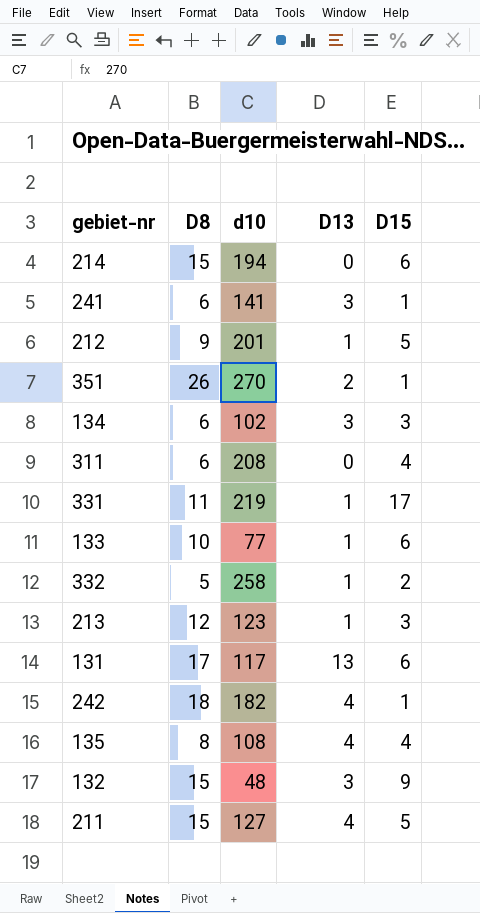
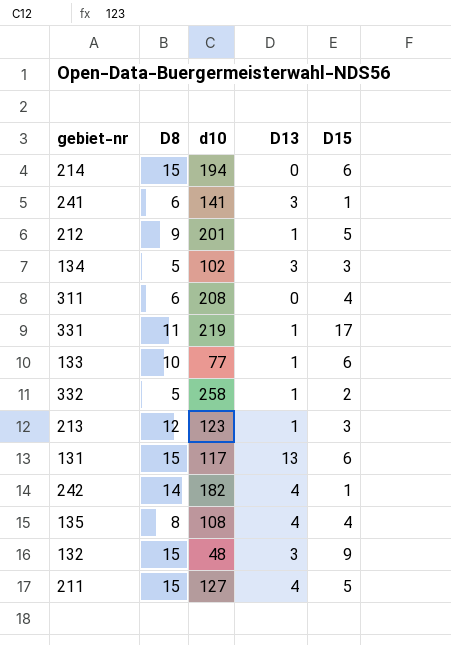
row 351: 26 | 270 | 2 | 1 -> none
134 | D8: 6 -> 5
131 | D8: 17 -> 15
242 | D8: 18 -> 14

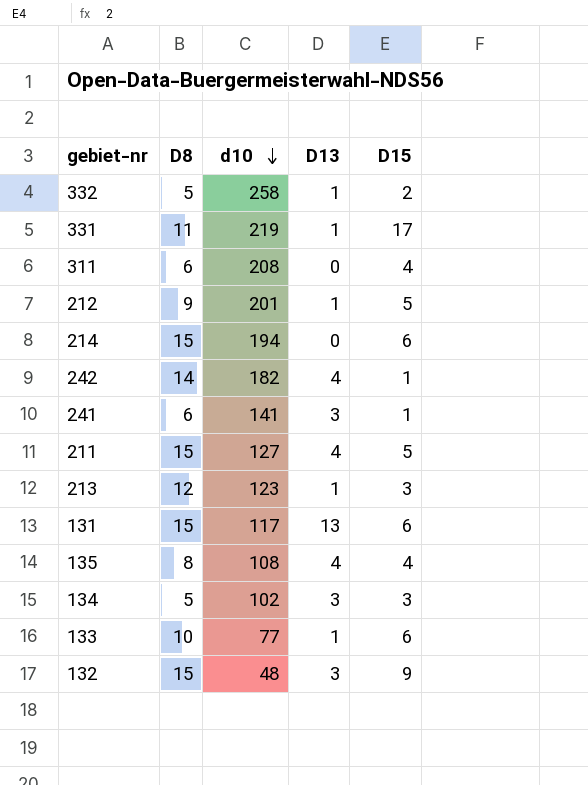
row order: none -> d10 descending

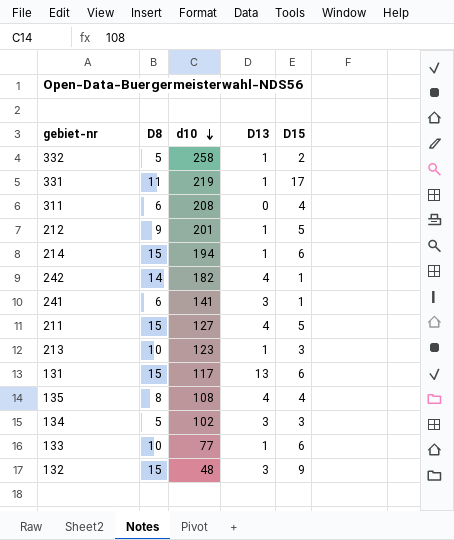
214 | D13: 0 -> 1
213 | D8: 12 -> 10

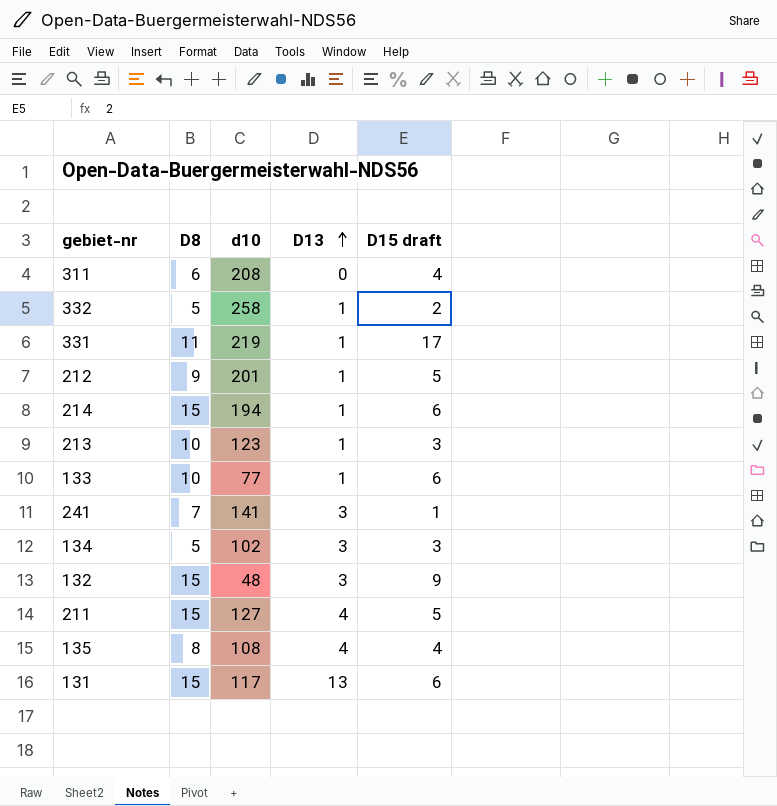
row order: d10 descending -> D13 ascending
column name: D15 -> D15 draft
row 242: 14 | 182 | 4 | 1 -> none
241 | D8: 6 -> 7

